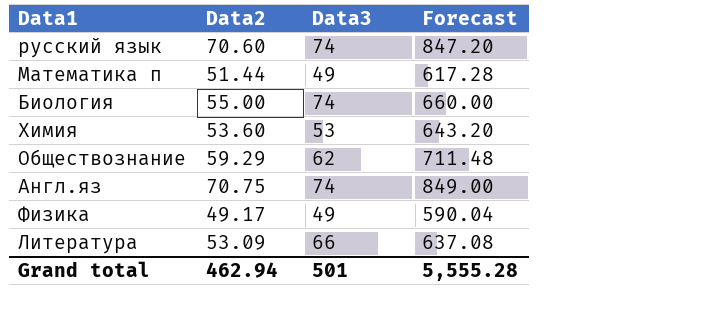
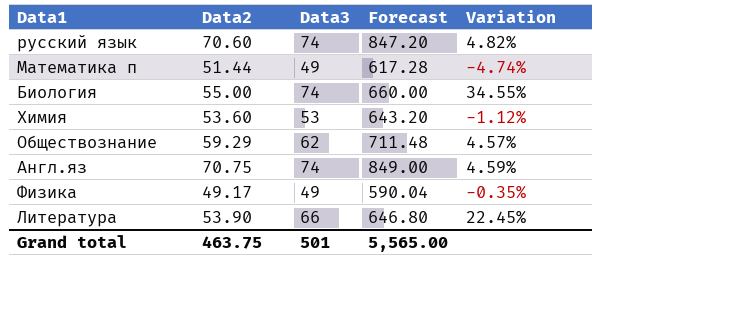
column Variation | formula: none -> ([Data3] - [Data2]) / [Data2]
Литература | Data2: 53.09 -> 53.90
Литература | Forecast: 637.08 -> 646.80
Grand total | Data2: 462.94 -> 463.75
Grand total | Forecast: 5,555.28 -> 5,565.00

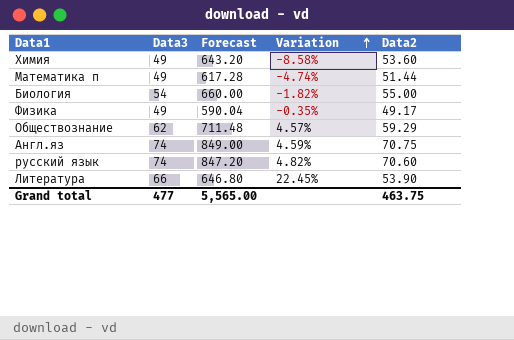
row order: none -> Variation ascending
column Data2 | position: 2 -> 5
Химия | Data3: 53 -> 49
Химия | Variation: -1.12% -> -8.58%
Биология | Data3: 74 -> 54
Биология | Variation: 34.55% -> -1.82%
Grand total | Data3: 501 -> 477

